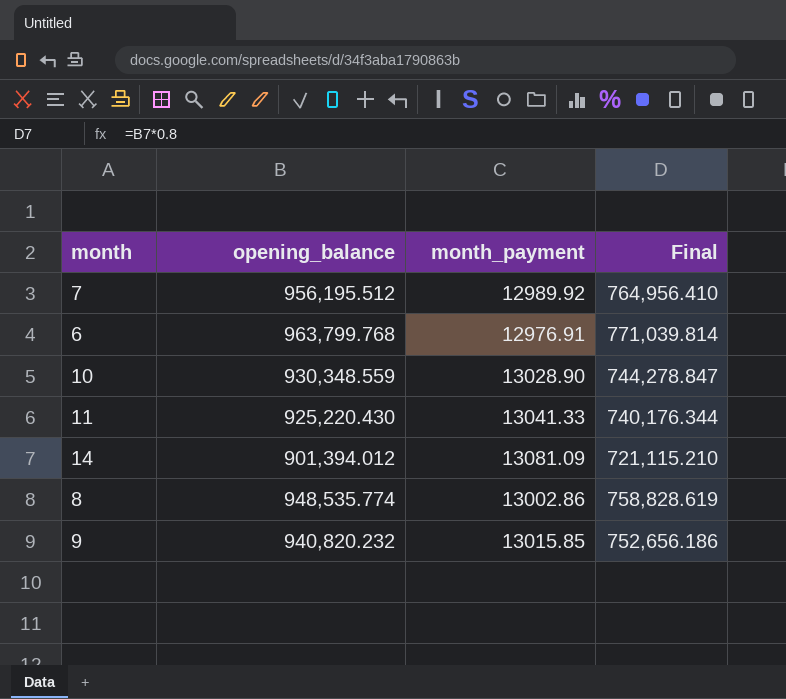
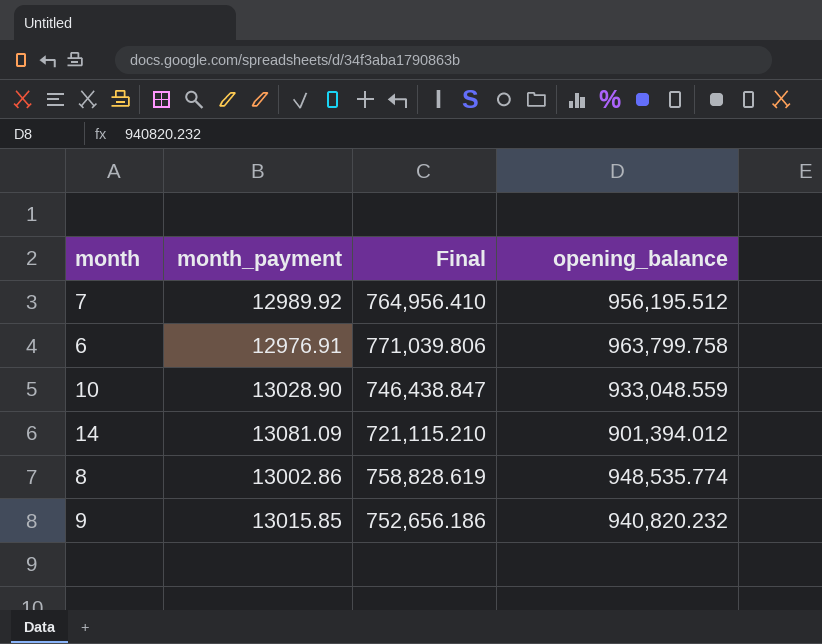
column opening_balance | position: 2 -> 4
row 11: 925,220.430 | 13041.33 | 740,176.344 -> none
6 | Final: 771,039.814 -> 771,039.806
6 | opening_balance: 963,799.768 -> 963,799.758
10 | Final: 744,278.847 -> 746,438.847
10 | opening_balance: 930,348.559 -> 933,048.559

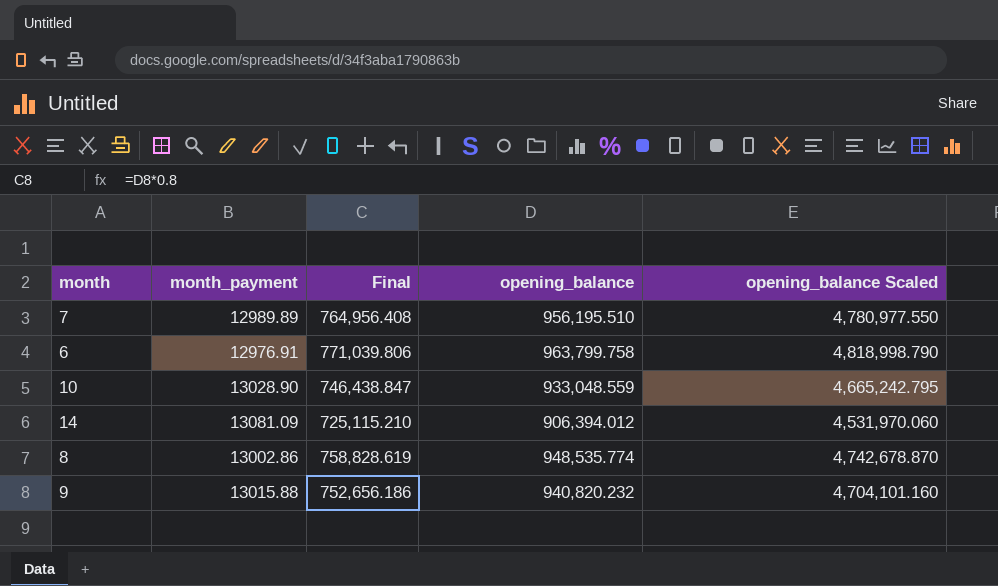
column opening_balance Scaled | formula: none -> [opening_balance] * 5
7 | month_payment: 12989.92 -> 12989.89
7 | Final: 764,956.410 -> 764,956.408
7 | opening_balance: 956,195.512 -> 956,195.510
14 | Final: 721,115.210 -> 725,115.210
14 | opening_balance: 901,394.012 -> 906,394.012
9 | month_payment: 13015.85 -> 13015.88

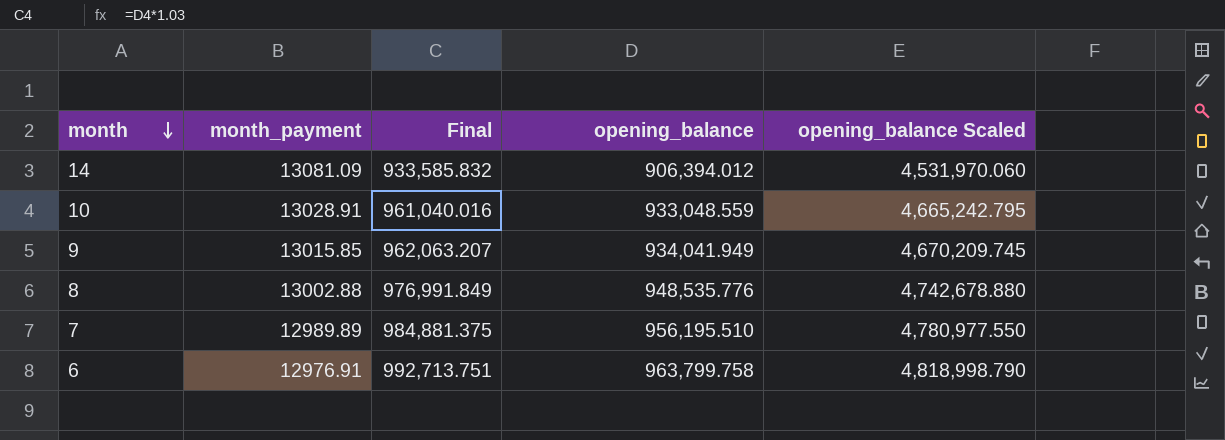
row order: none -> month descending
column Final | formula: [opening_balance] * 0.8 -> [opening_balance] * 1.03
10 | month_payment: 13028.90 -> 13028.91
9 | month_payment: 13015.88 -> 13015.85
9 | opening_balance: 940,820.232 -> 934,041.949
9 | opening_balance Scaled: 4,704,101.160 -> 4,670,209.745
8 | month_payment: 13002.86 -> 13002.88
8 | opening_balance: 948,535.774 -> 948,535.776
8 | opening_balance Scaled: 4,742,678.870 -> 4,742,678.880

